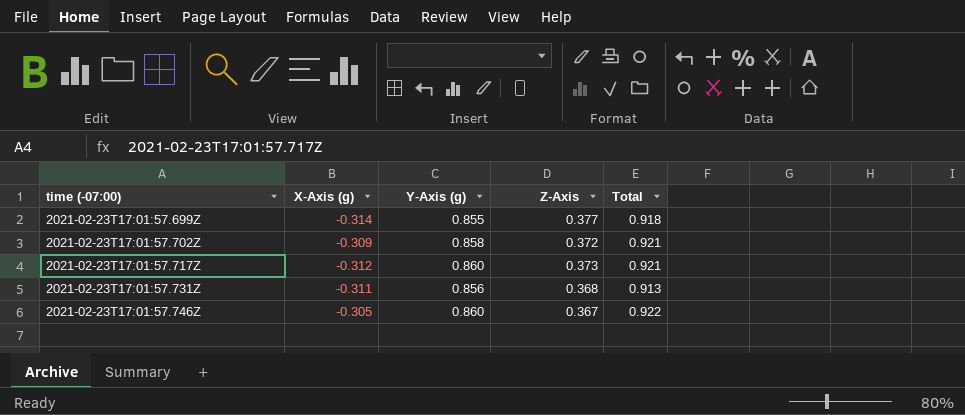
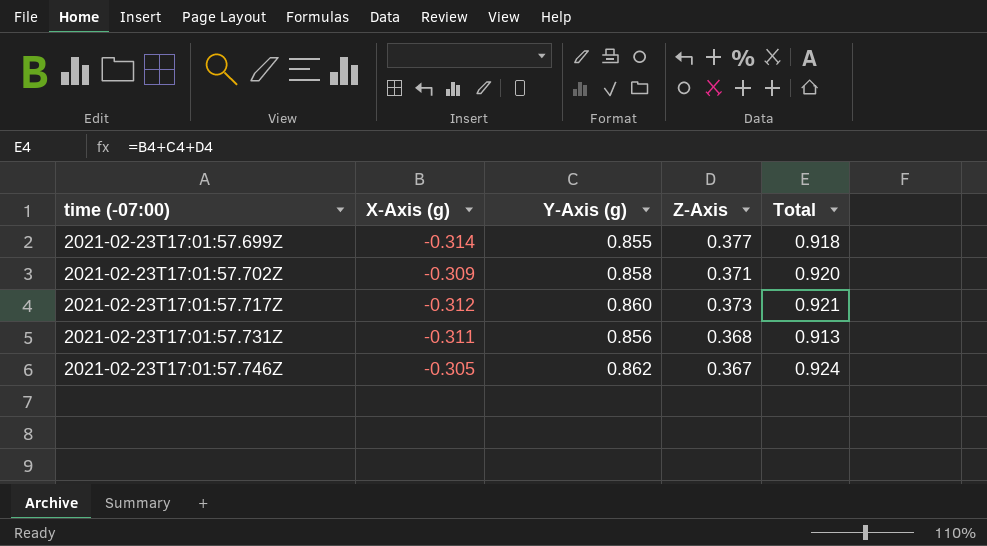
2021-02-23T17:01:57.702Z | Z-Axis: 0.372 -> 0.371
2021-02-23T17:01:57.702Z | Total: 0.921 -> 0.920
2021-02-23T17:01:57.746Z | Y-Axis (g): 0.860 -> 0.862
2021-02-23T17:01:57.746Z | Total: 0.922 -> 0.924

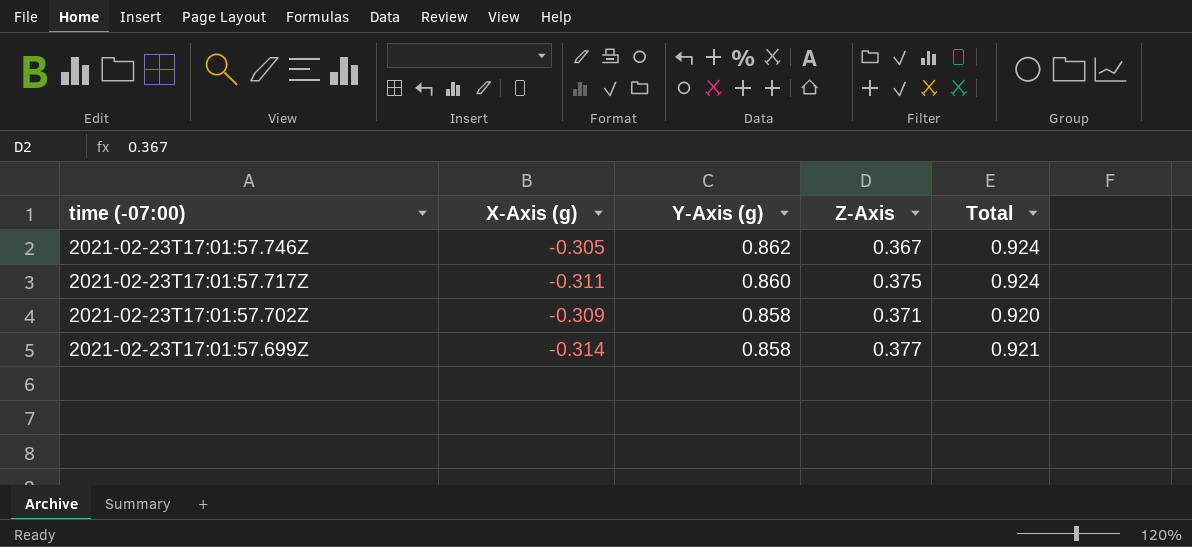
row order: time (-07:00) ascending -> time (-07:00) descending
row 2021-02-23T17:01:57.731Z: -0.311 | 0.856 | 0.368 | 0.913 -> none
2021-02-23T17:01:57.717Z | X-Axis (g): -0.312 -> -0.311
2021-02-23T17:01:57.717Z | Z-Axis: 0.373 -> 0.375
2021-02-23T17:01:57.717Z | Total: 0.921 -> 0.924
2021-02-23T17:01:57.699Z | Y-Axis (g): 0.855 -> 0.858
2021-02-23T17:01:57.699Z | Total: 0.918 -> 0.921

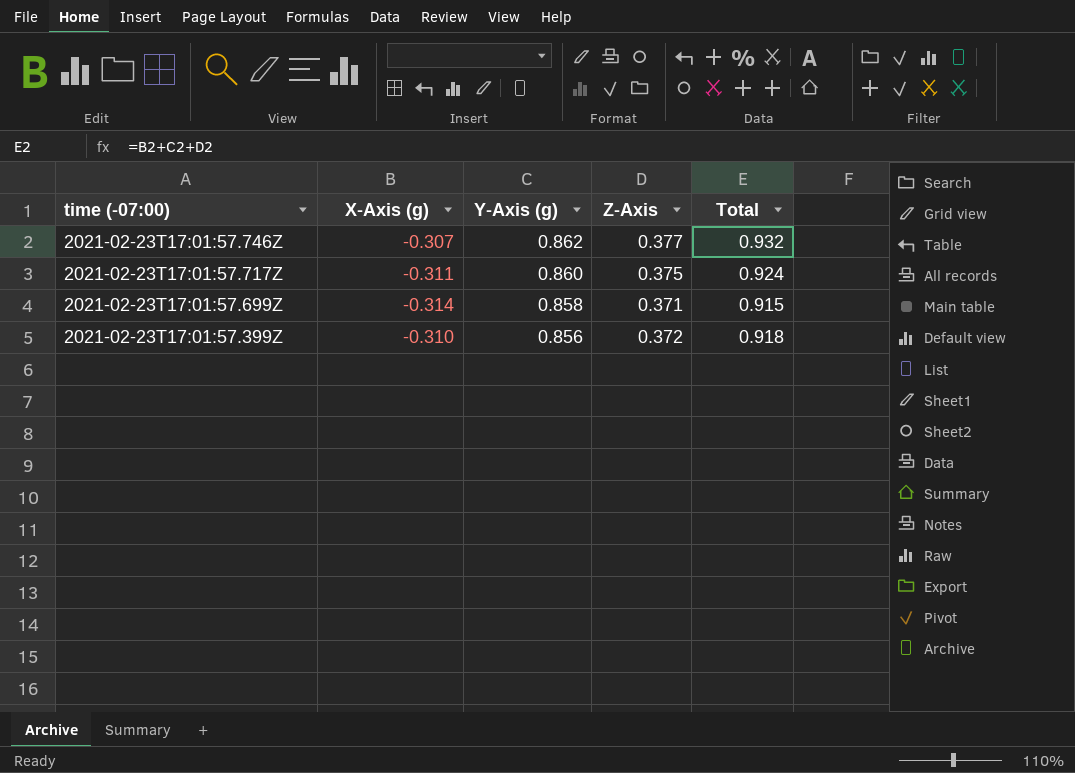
row 2021-02-23T17:01:57.702Z: -0.309 | 0.858 | 0.371 | 0.920 -> none
2021-02-23T17:01:57.746Z | X-Axis (g): -0.305 -> -0.307
2021-02-23T17:01:57.746Z | Z-Axis: 0.367 -> 0.377
2021-02-23T17:01:57.746Z | Total: 0.924 -> 0.932
2021-02-23T17:01:57.699Z | Z-Axis: 0.377 -> 0.371
2021-02-23T17:01:57.699Z | Total: 0.921 -> 0.915
row 2021-02-23T17:01:57.399Z: none -> -0.310 | 0.856 | 0.372 | 0.918

